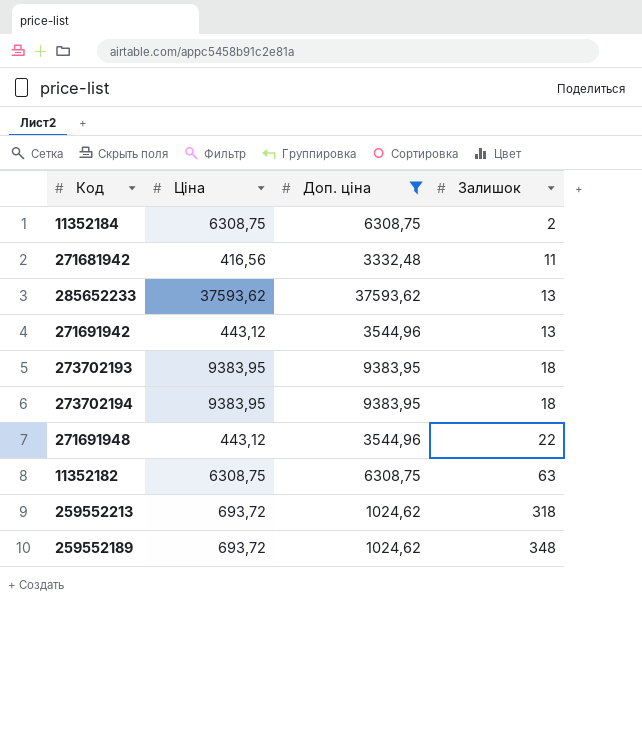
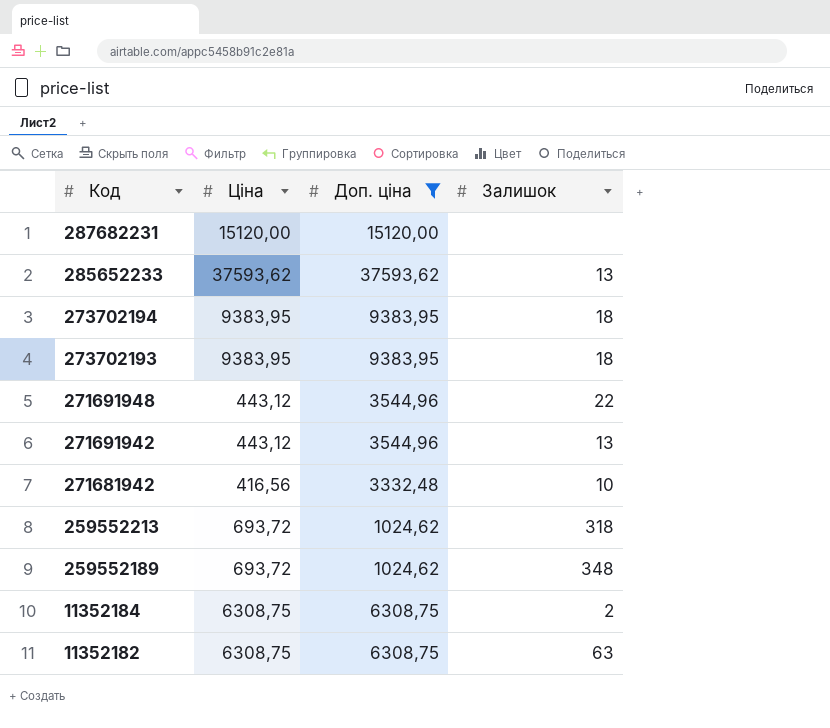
row order: Залишок ascending -> Код descending
row 287682231: none -> 15120,00 | 15120,00 | none
271681942 | Залишок: 11 -> 10

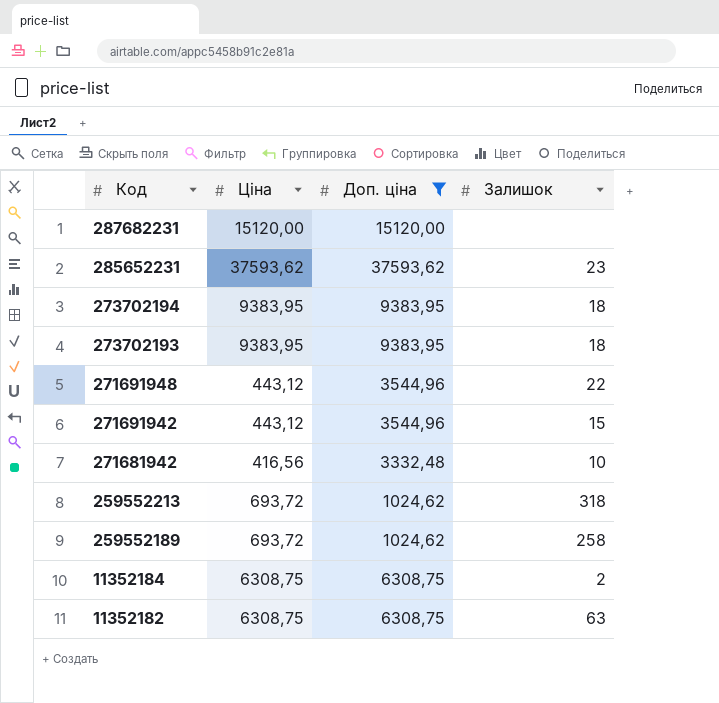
row 285652233: 37593,62 | 37593,62 | 13 -> none
row 285652231: none -> 37593,62 | 37593,62 | 23
271691942 | Залишок: 13 -> 15
259552189 | Залишок: 348 -> 258

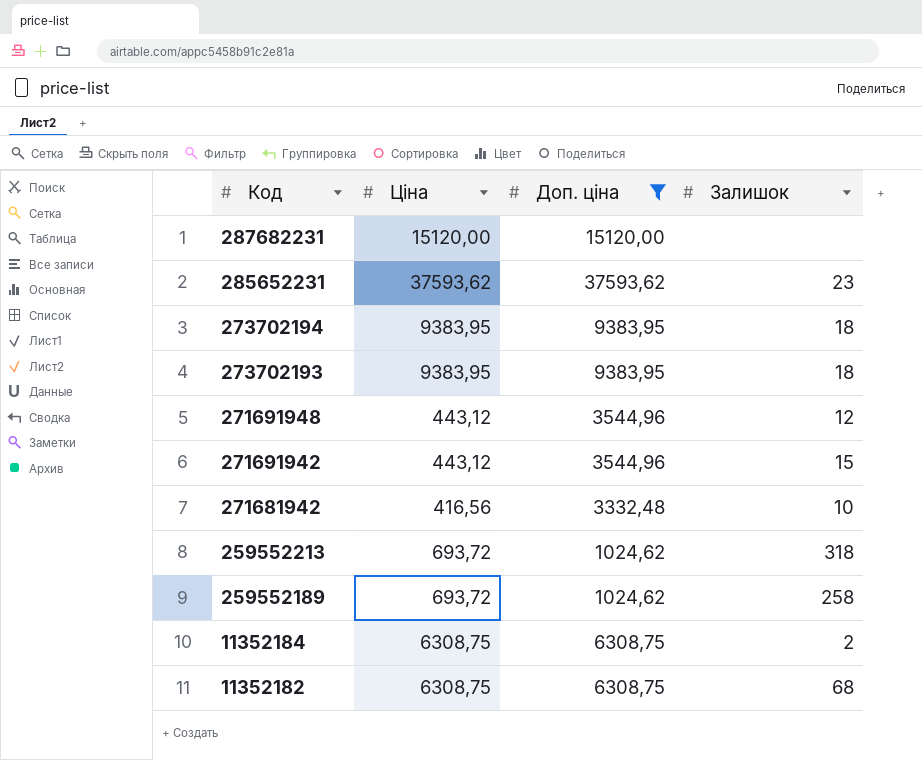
271691948 | Залишок: 22 -> 12
11352182 | Залишок: 63 -> 68

